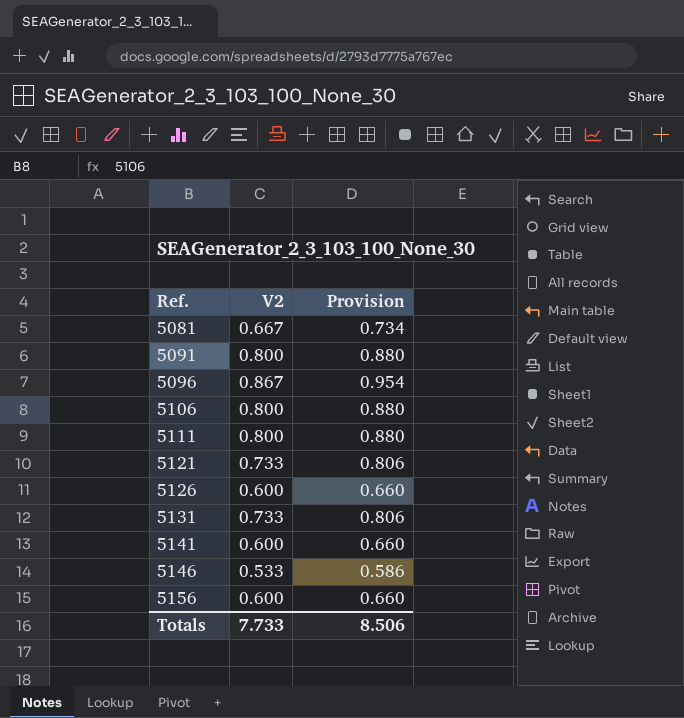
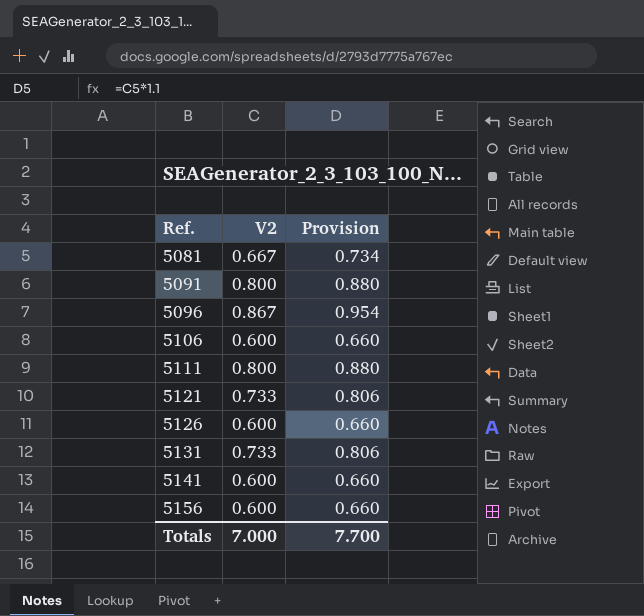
row 5146: 0.533 | 0.586 -> none
5106 | V2: 0.800 -> 0.600
5106 | Provision: 0.880 -> 0.660
Totals | V2: 7.733 -> 7.000
Totals | Provision: 8.506 -> 7.700

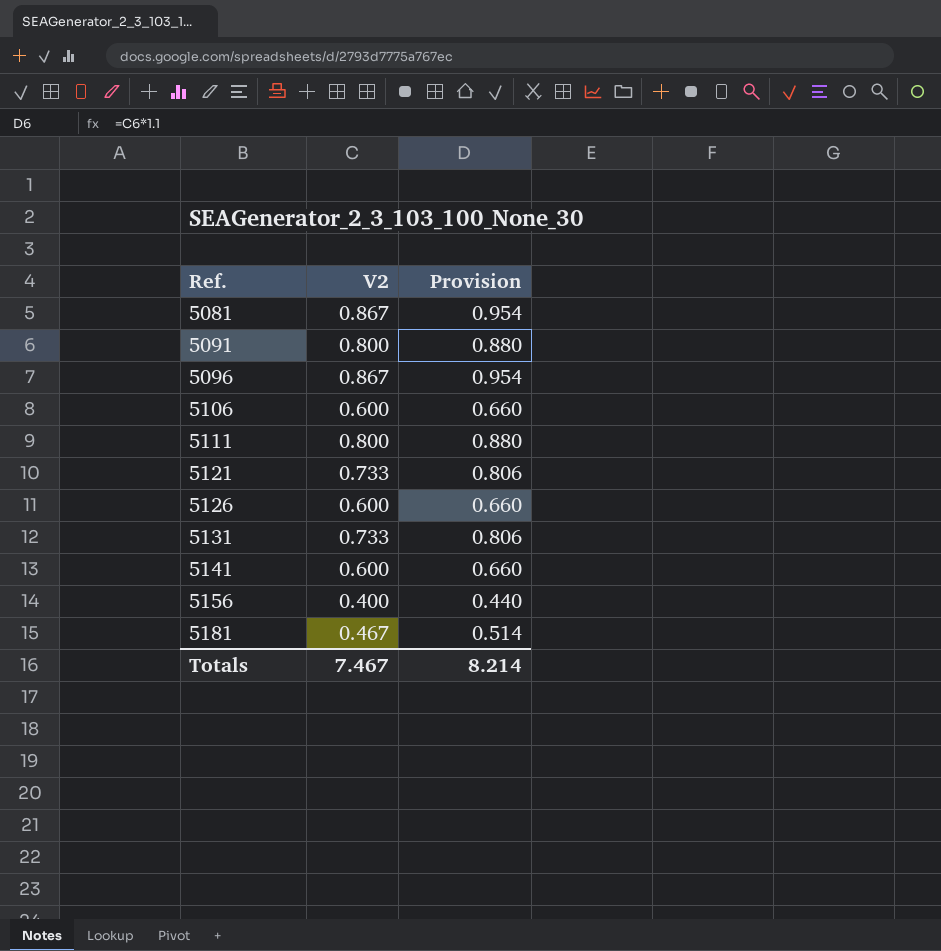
5081 | V2: 0.667 -> 0.867
5081 | Provision: 0.734 -> 0.954
5156 | V2: 0.600 -> 0.400
5156 | Provision: 0.660 -> 0.440
row 5181: none -> 0.467 | 0.514
Totals | V2: 7.000 -> 7.467
Totals | Provision: 7.700 -> 8.214

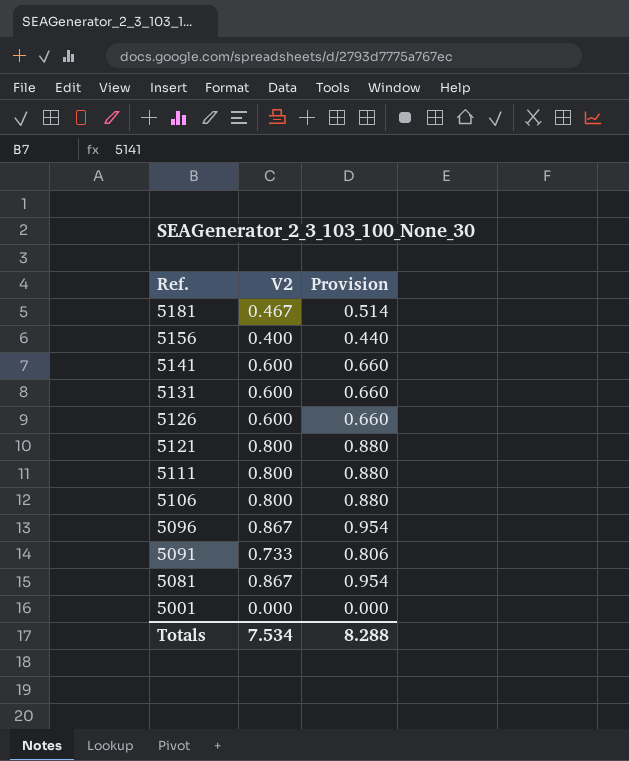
row order: Ref. ascending -> Ref. descending
5131 | V2: 0.733 -> 0.600
5131 | Provision: 0.806 -> 0.660
5121 | V2: 0.733 -> 0.800
5121 | Provision: 0.806 -> 0.880
5106 | V2: 0.600 -> 0.800
5106 | Provision: 0.660 -> 0.880
5091 | V2: 0.800 -> 0.733
5091 | Provision: 0.880 -> 0.806
row 5001: none -> 0.000 | 0.000
Totals | V2: 7.467 -> 7.534
Totals | Provision: 8.214 -> 8.288

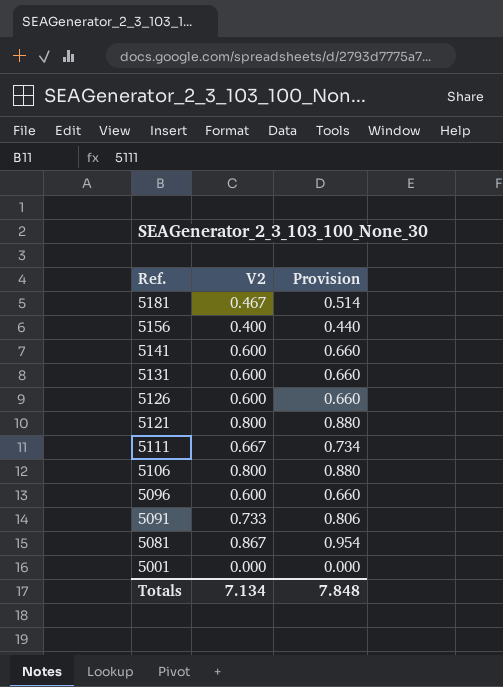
5111 | V2: 0.800 -> 0.667
5111 | Provision: 0.880 -> 0.734
5096 | V2: 0.867 -> 0.600
5096 | Provision: 0.954 -> 0.660
Totals | V2: 7.534 -> 7.134
Totals | Provision: 8.288 -> 7.848

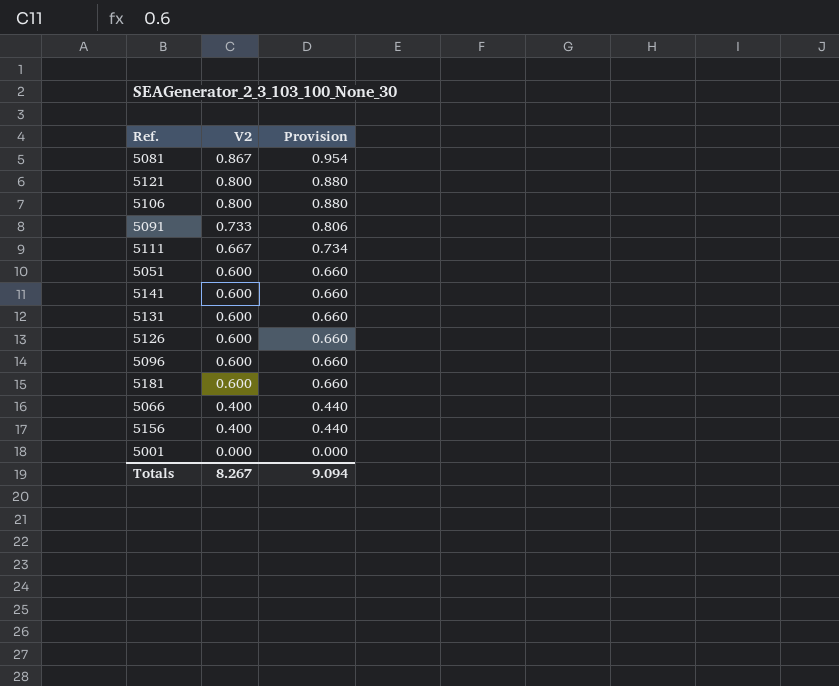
row order: Ref. descending -> V2 descending
row 5051: none -> 0.600 | 0.660
5181 | V2: 0.467 -> 0.600
5181 | Provision: 0.514 -> 0.660
row 5066: none -> 0.400 | 0.440
Totals | V2: 7.134 -> 8.267
Totals | Provision: 7.848 -> 9.094

